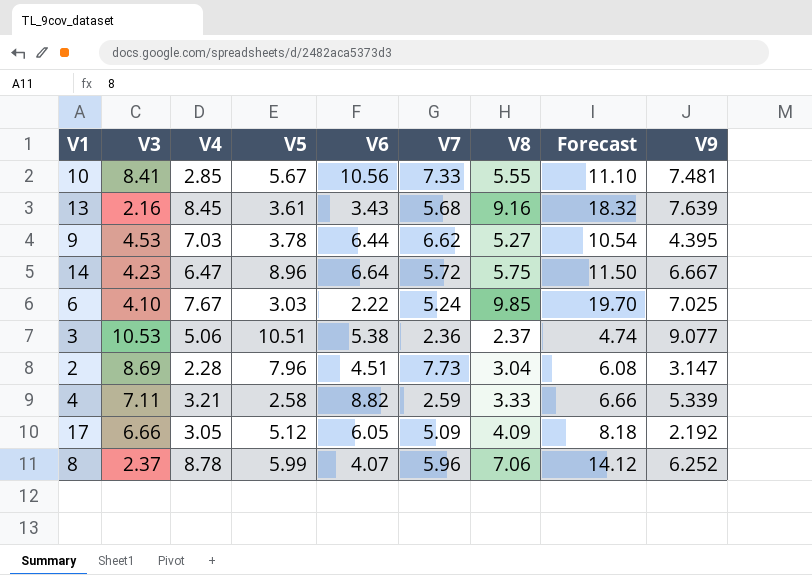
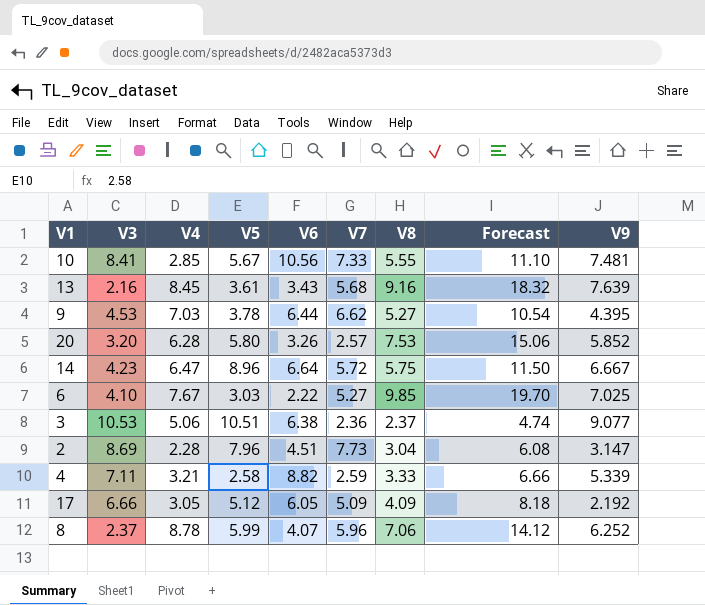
row 20: none -> 3.20 | 6.28 | 5.80 | 3.26 | 2.57 | 7.53 | 15.06 | 5.852
6 | V7: 5.24 -> 5.27
3 | V6: 5.38 -> 6.38

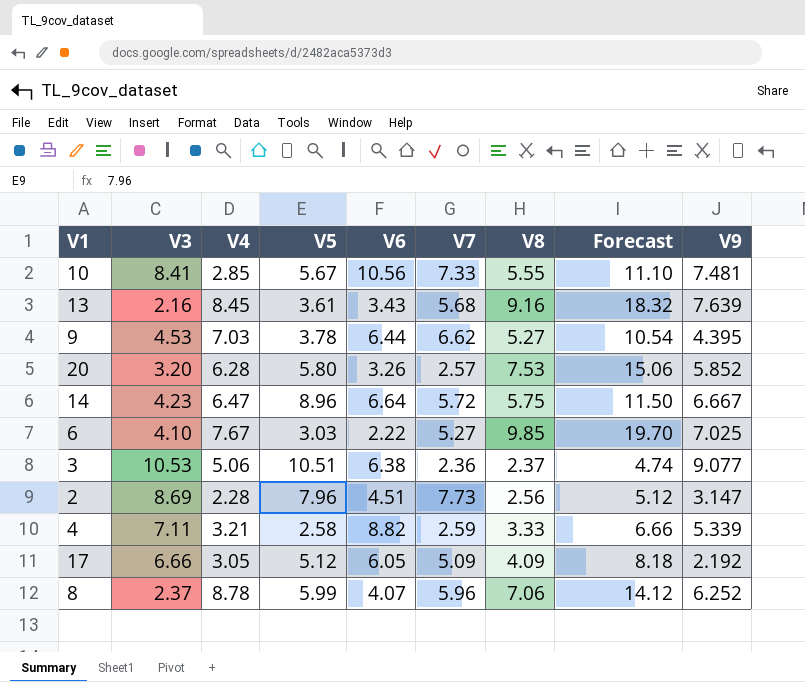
2 | V8: 3.04 -> 2.56
2 | Forecast: 6.08 -> 5.12

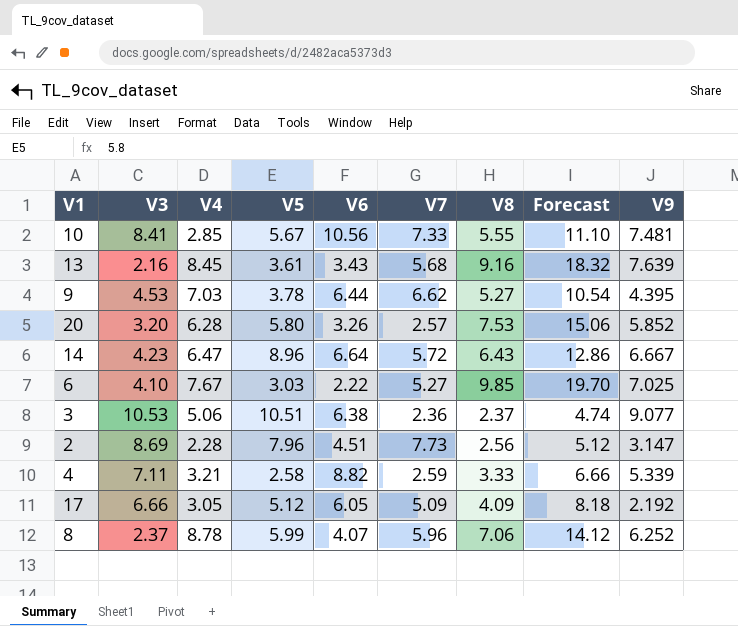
14 | V8: 5.75 -> 6.43
14 | Forecast: 11.50 -> 12.86

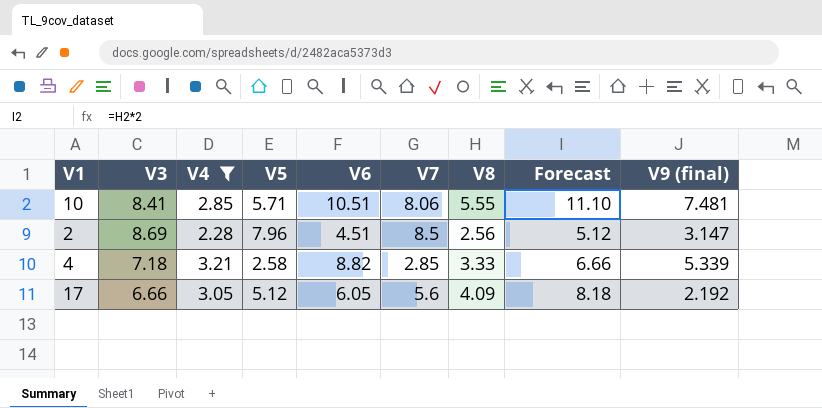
filter: none -> V4 <= 3.21
column name: V9 -> V9 (final)
10 | V5: 5.67 -> 5.71
10 | V6: 10.56 -> 10.51
10 | V7: 7.33 -> 8.06
2 | V7: 7.73 -> 8.5
4 | V3: 7.11 -> 7.18
4 | V7: 2.59 -> 2.85
17 | V7: 5.09 -> 5.6

